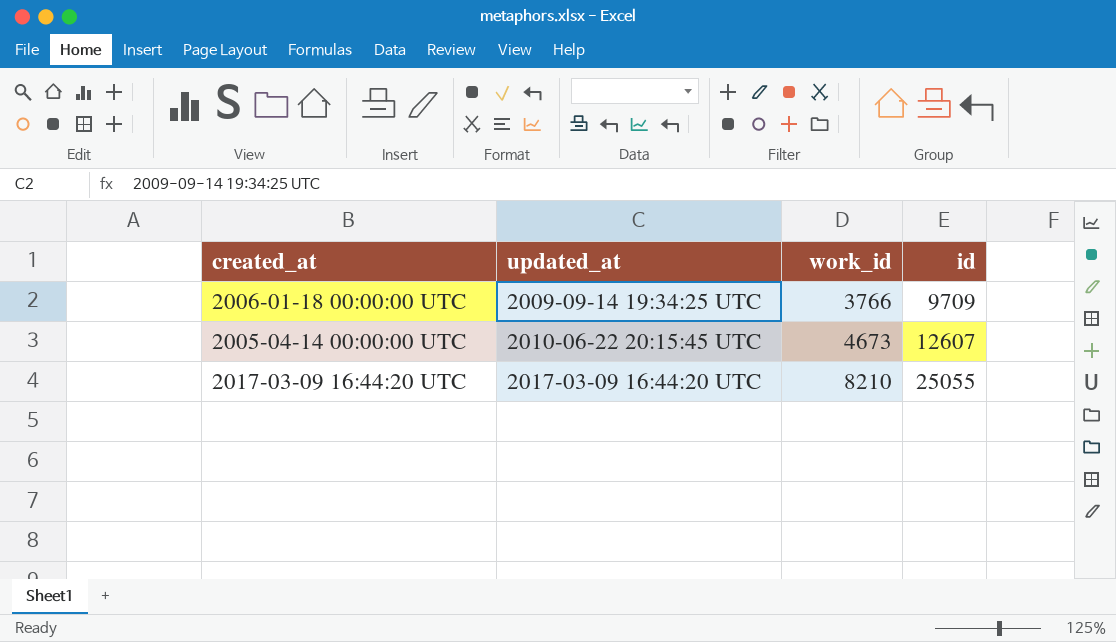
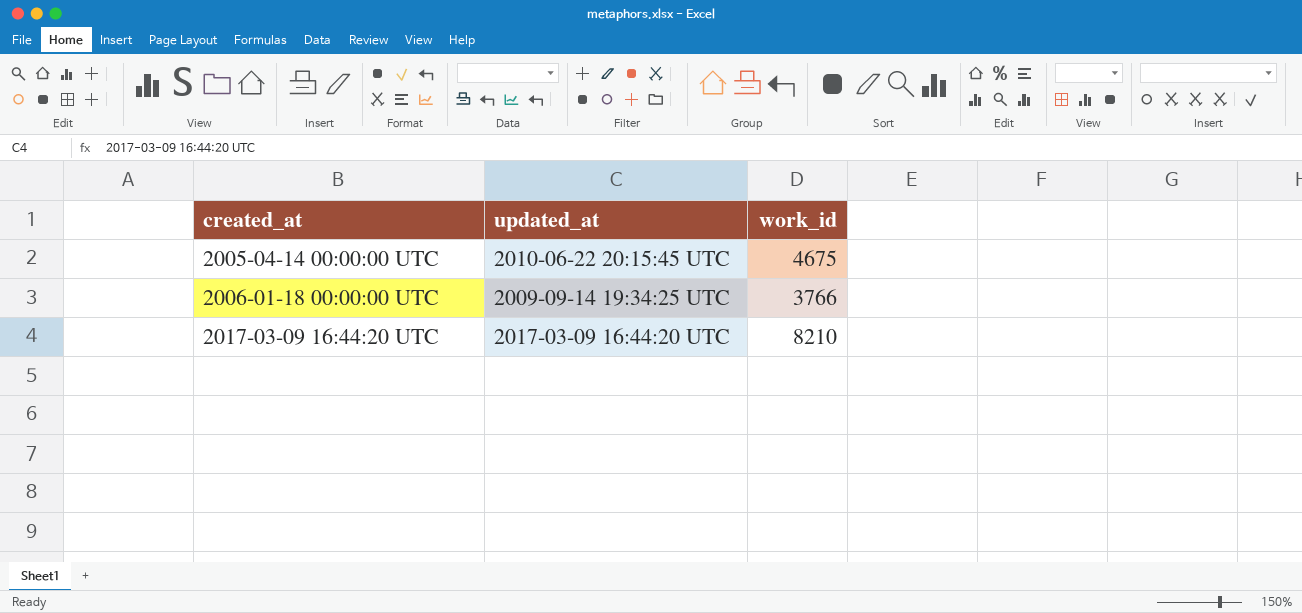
row order: updated_at ascending -> created_at ascending
column id | position: 4 -> none
2005-04-14 00:00:00 UTC | work_id: 4673 -> 4675

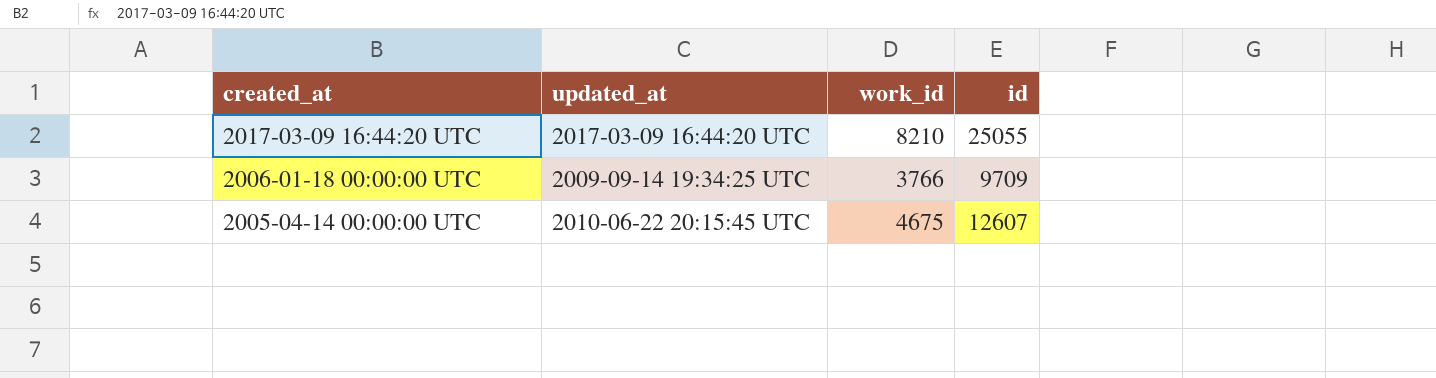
row order: created_at ascending -> created_at descending
column id | position: none -> 4

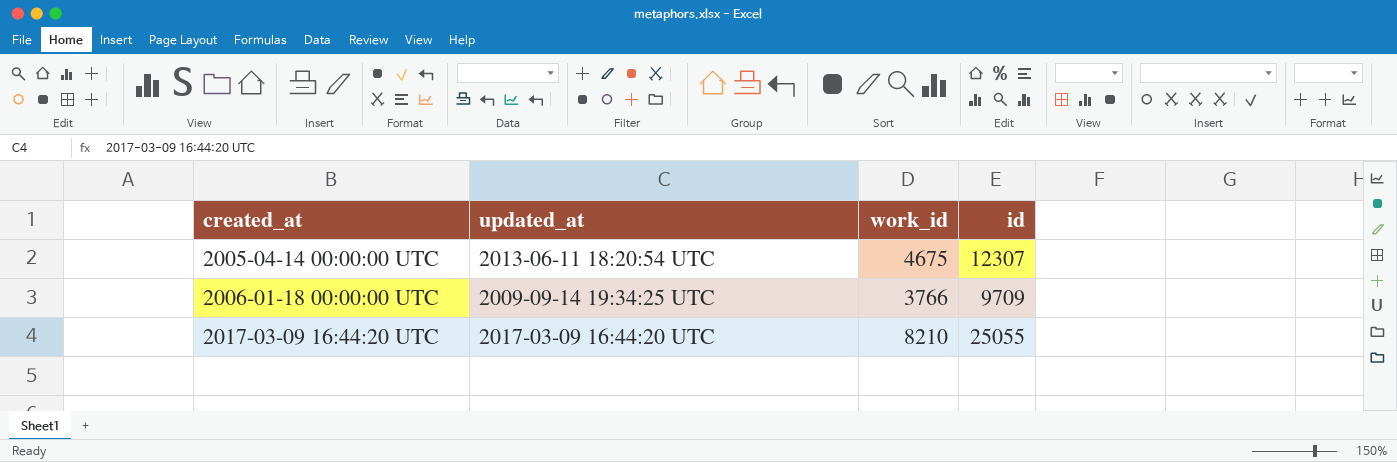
row order: created_at descending -> created_at ascending
2005-04-14 00:00:00 UTC | updated_at: 2010-06-22 20:15:45 UTC -> 2013-06-11 18:20:54 UTC
2005-04-14 00:00:00 UTC | id: 12607 -> 12307

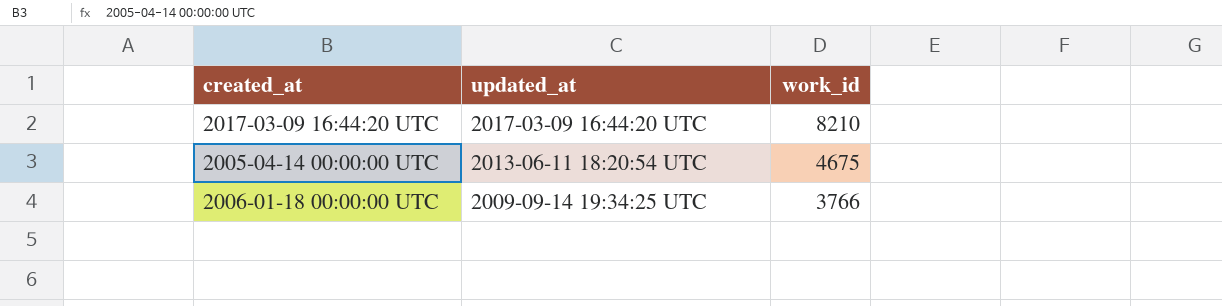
row order: created_at ascending -> updated_at descending
column id | position: 4 -> none

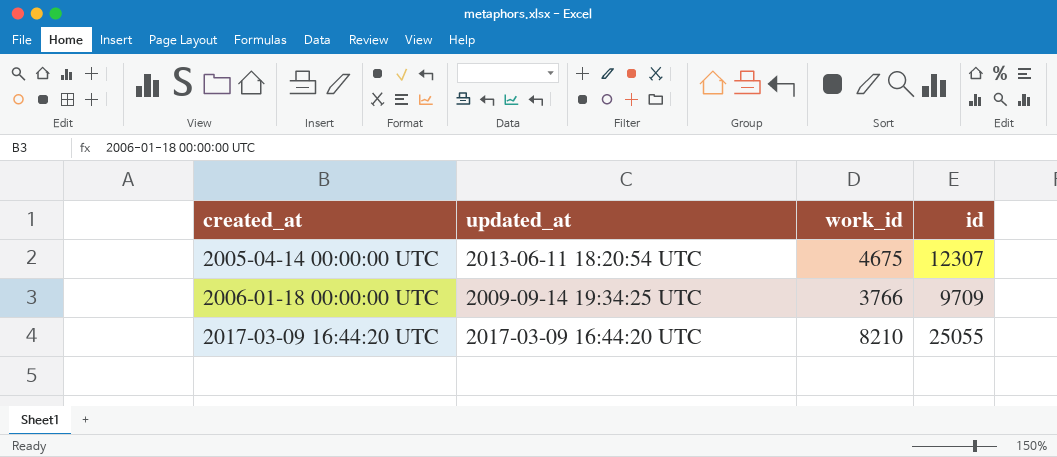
row order: updated_at descending -> created_at ascending
column id | position: none -> 4

